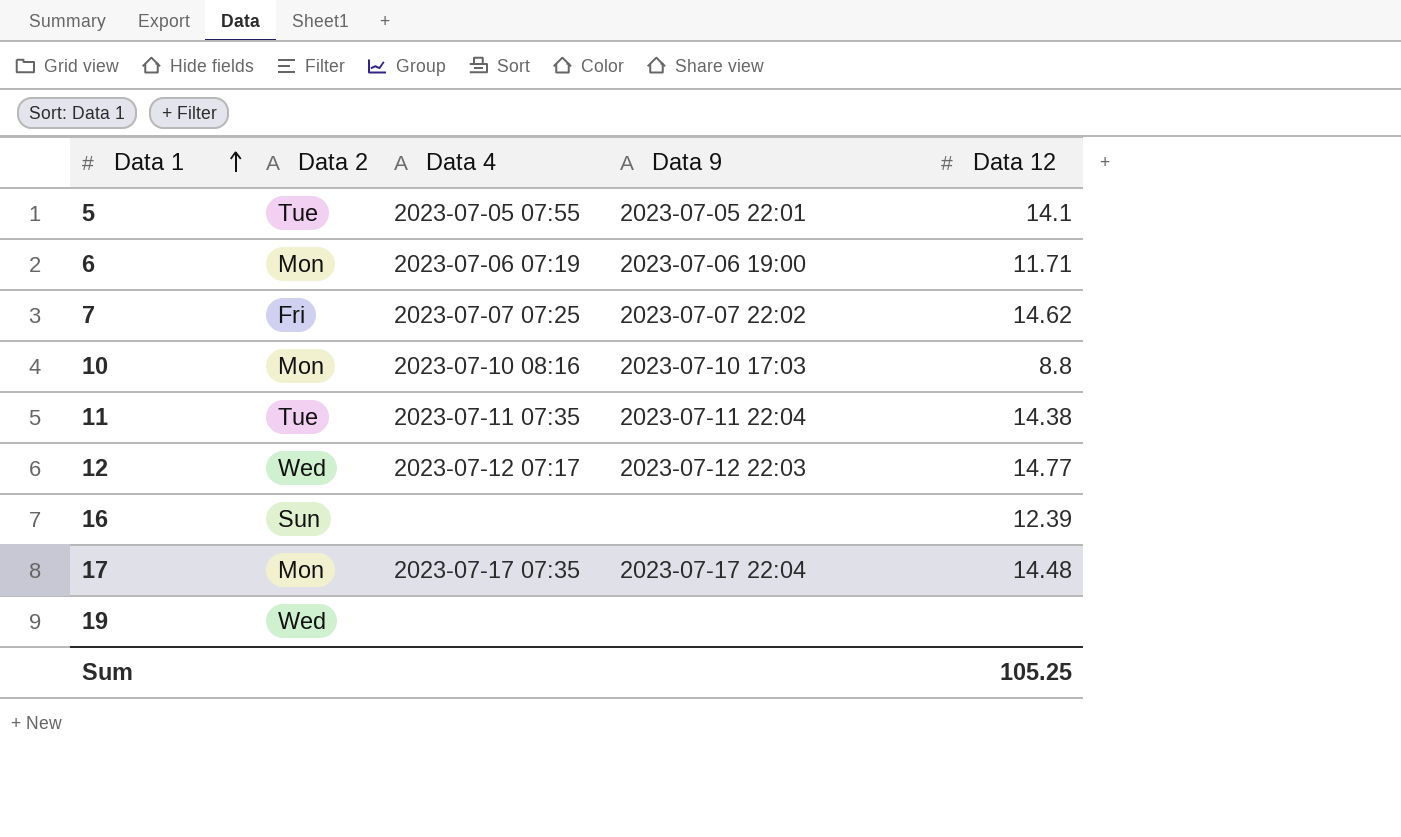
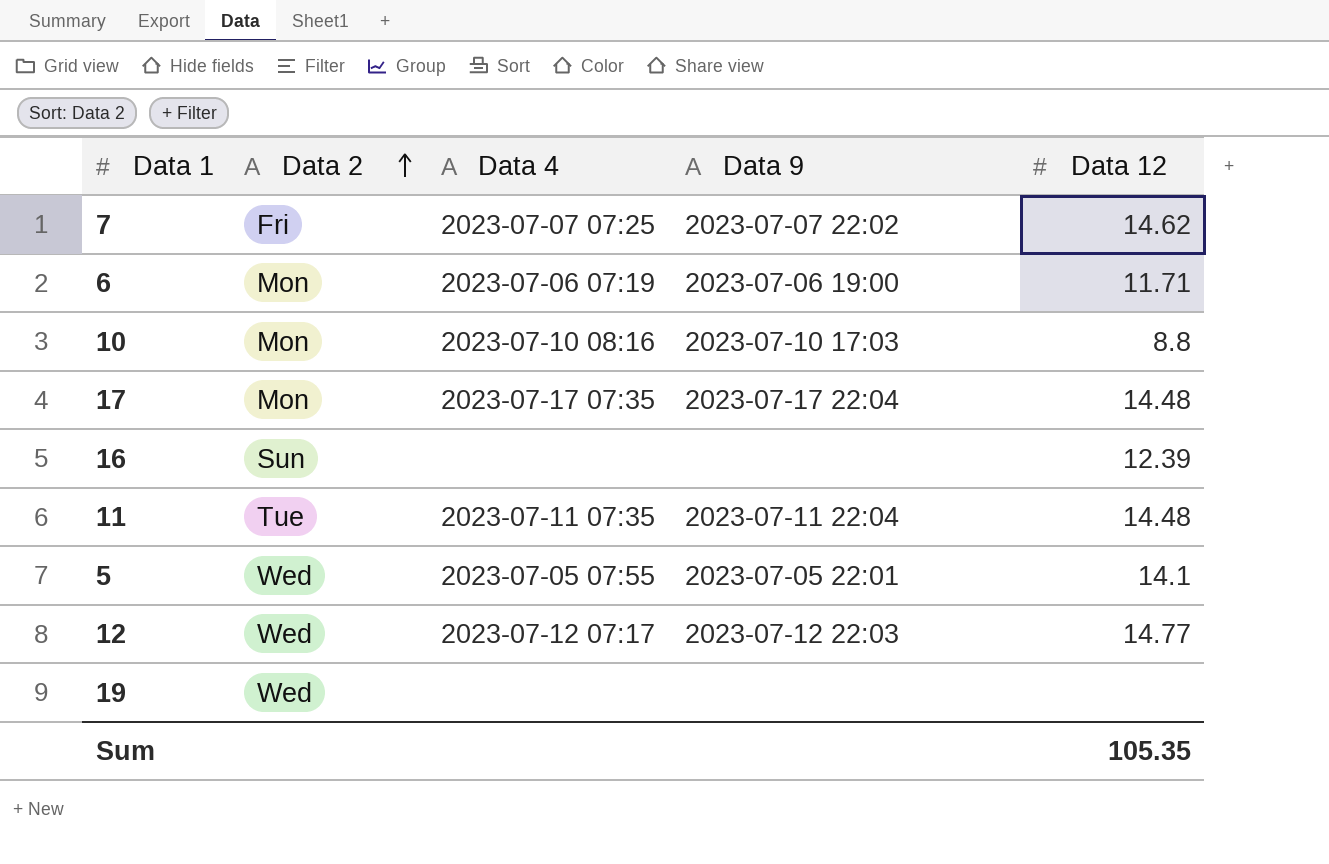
row order: Data 1 ascending -> Data 2 ascending
11 | Data 12: 14.38 -> 14.48
5 | Data 2: Tue -> Wed
Sum | Data 12: 105.25 -> 105.35

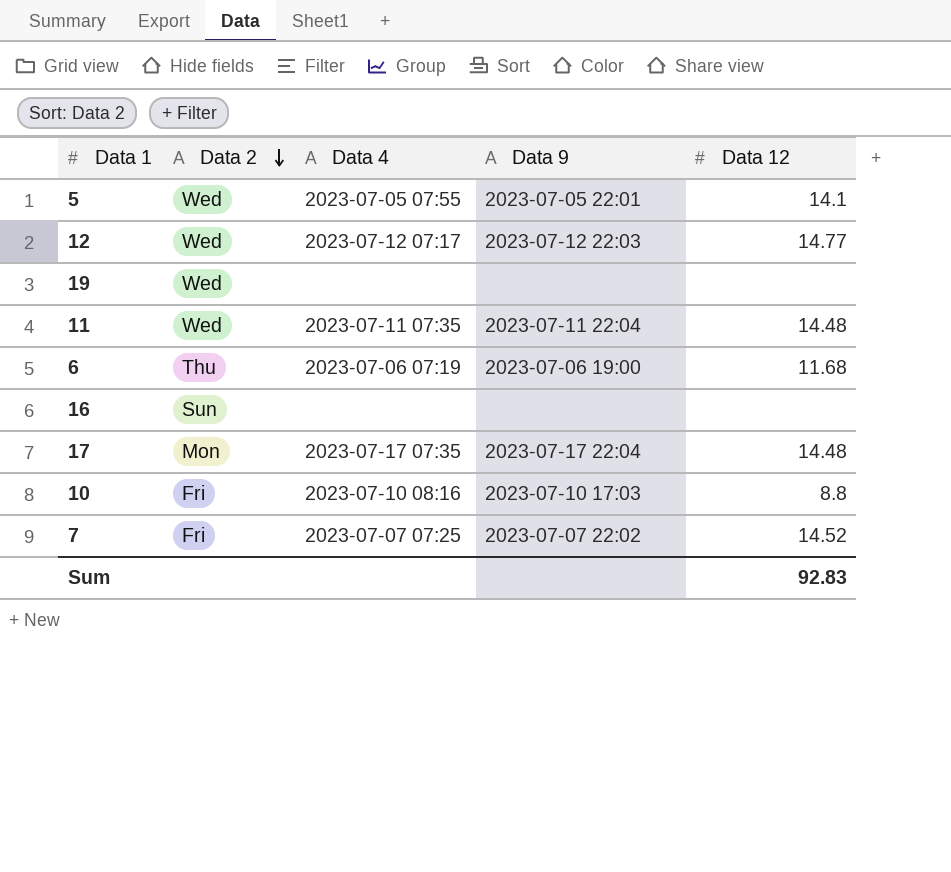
row order: Data 2 ascending -> Data 2 descending
11 | Data 2: Tue -> Wed
6 | Data 2: Mon -> Thu
6 | Data 12: 11.71 -> 11.68
16 | Data 12: 12.39 -> none
10 | Data 2: Mon -> Fri
7 | Data 12: 14.62 -> 14.52
Sum | Data 12: 105.35 -> 92.83

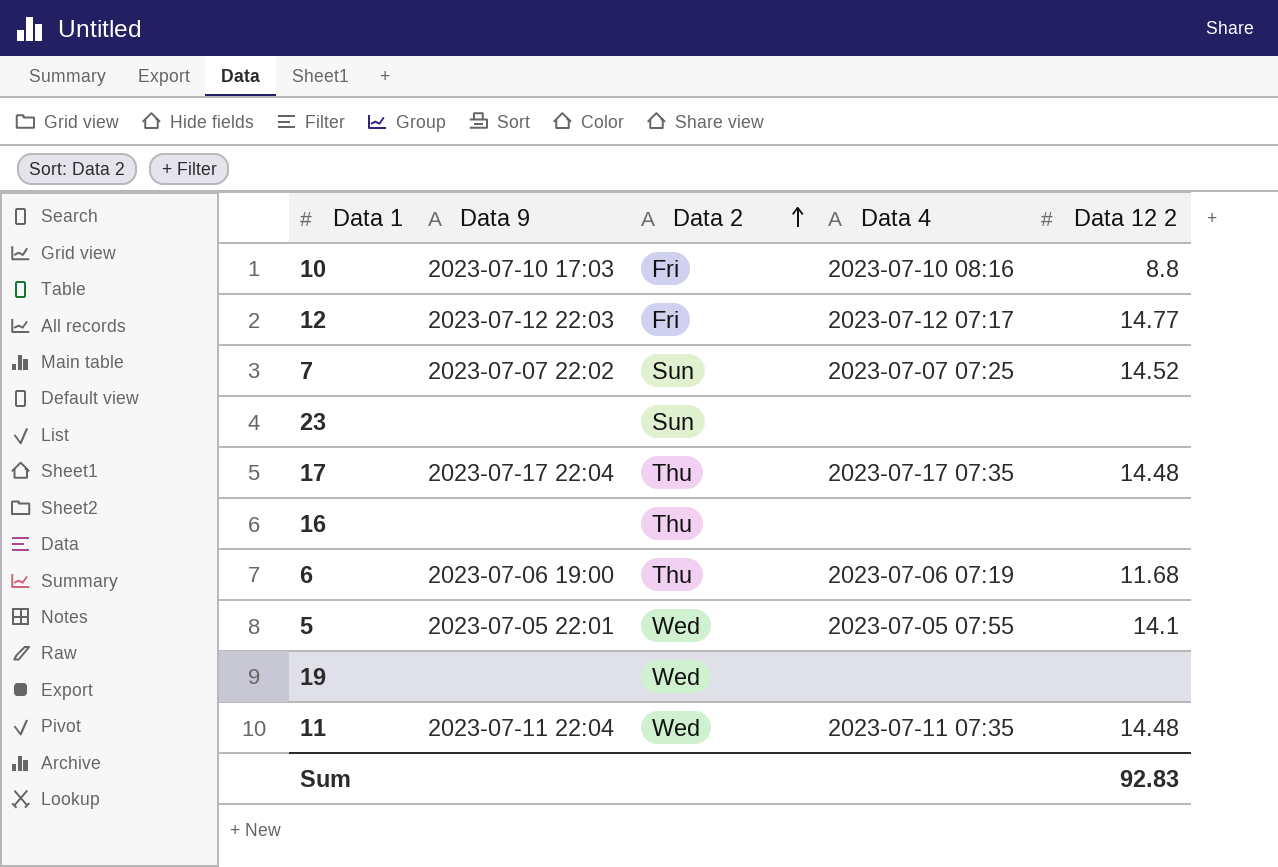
row order: Data 2 descending -> Data 2 ascending
column Data 9 | position: 4 -> 2
column name: Data 12 -> Data 12 2
12 | Data 2: Wed -> Fri
7 | Data 2: Fri -> Sun
row 23: none -> none | Sun | none | none
17 | Data 2: Mon -> Thu
16 | Data 2: Sun -> Thu

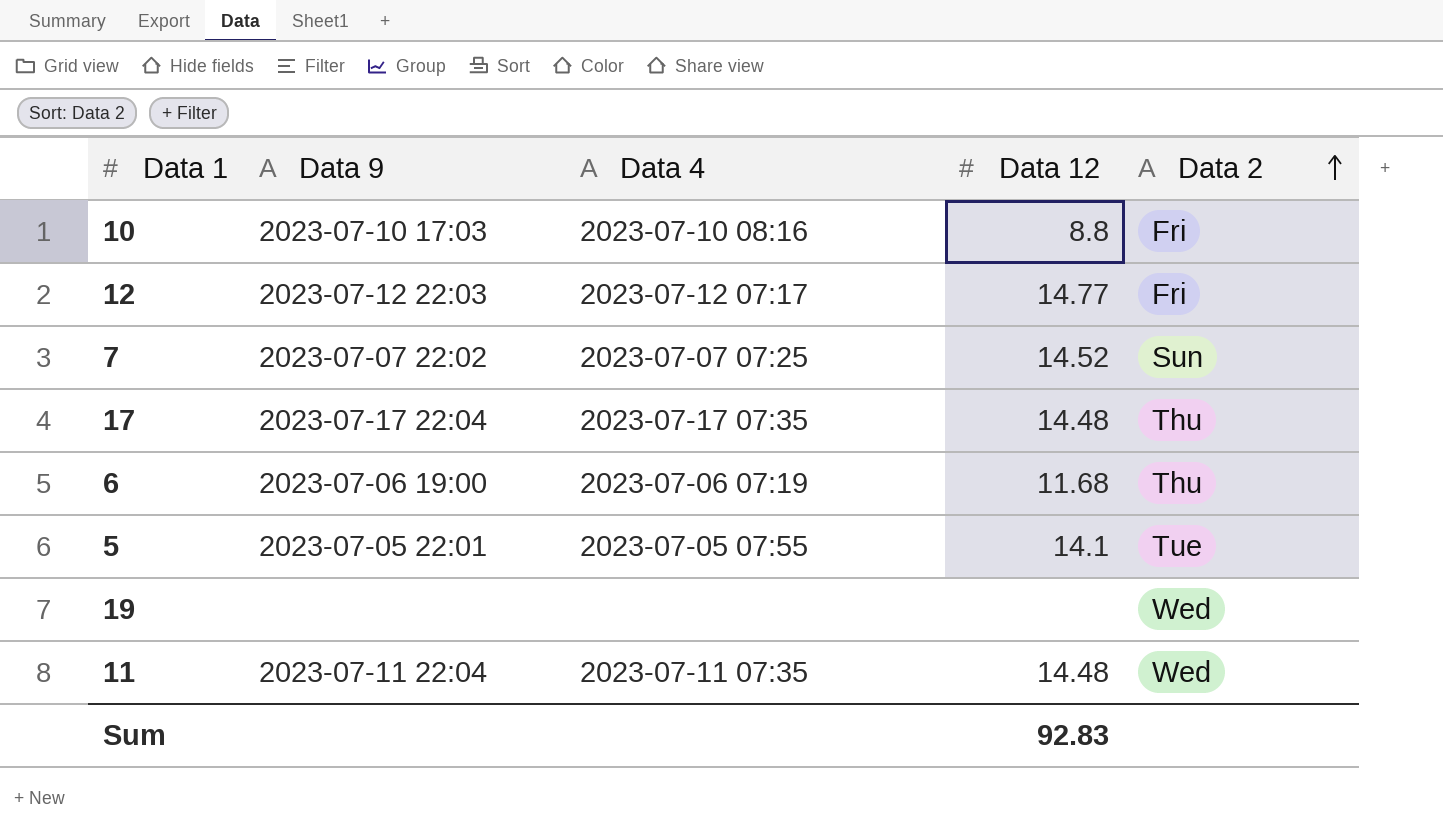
column name: Data 12 2 -> Data 12
column Data 2 | position: 3 -> 5
row 23: none | Sun | none | none -> none
row 16: none | Thu | none | none -> none
5 | Data 2: Wed -> Tue

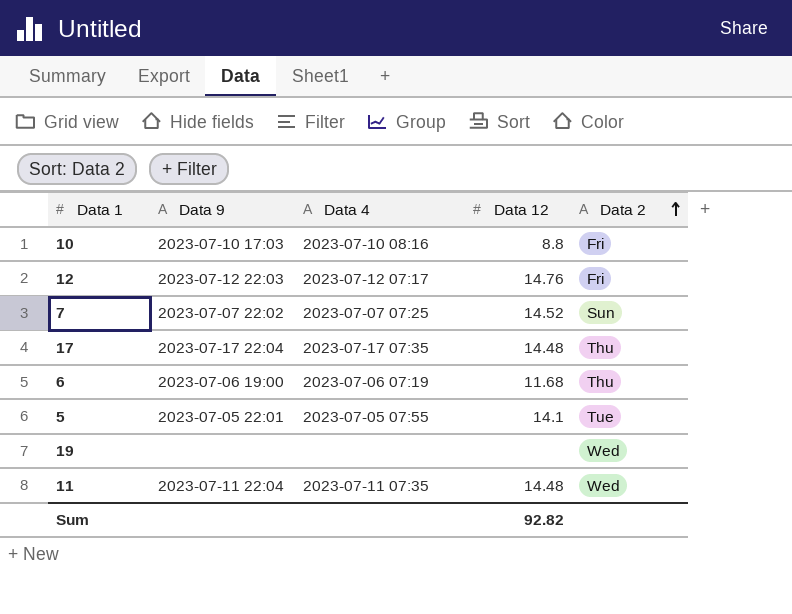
12 | Data 12: 14.77 -> 14.76
Sum | Data 12: 92.83 -> 92.82

